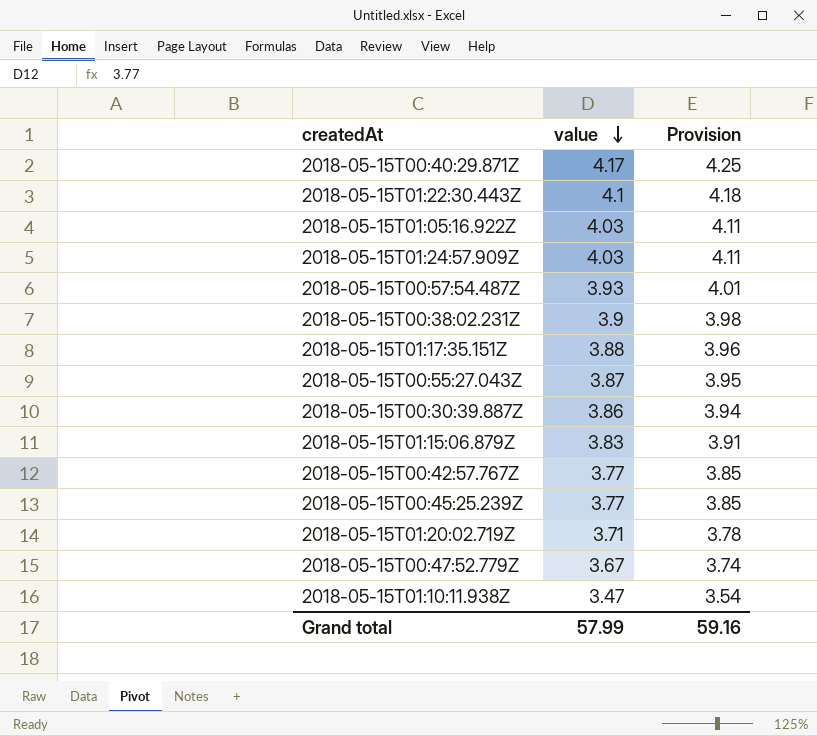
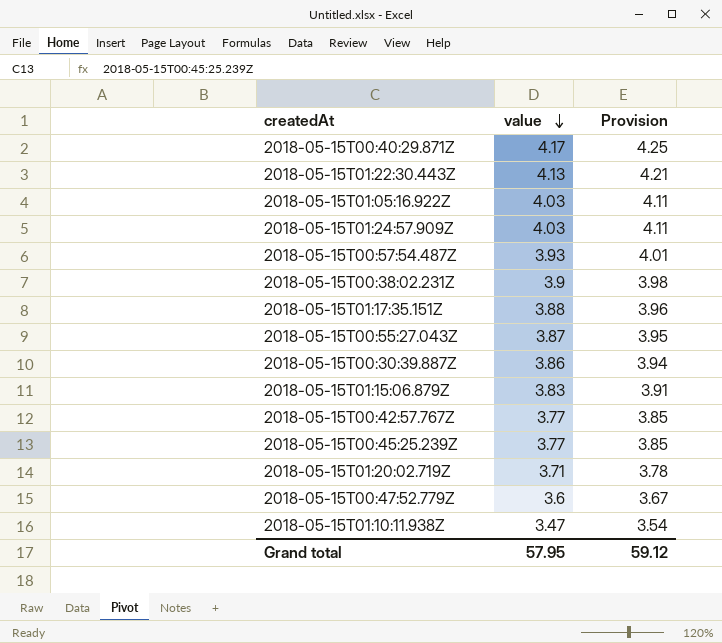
2018-05-15T01:22:30.443Z | value: 4.1 -> 4.13
2018-05-15T01:22:30.443Z | Provision: 4.18 -> 4.21
2018-05-15T00:47:52.779Z | value: 3.67 -> 3.6
2018-05-15T00:47:52.779Z | Provision: 3.74 -> 3.67
Grand total | value: 57.99 -> 57.95
Grand total | Provision: 59.16 -> 59.12

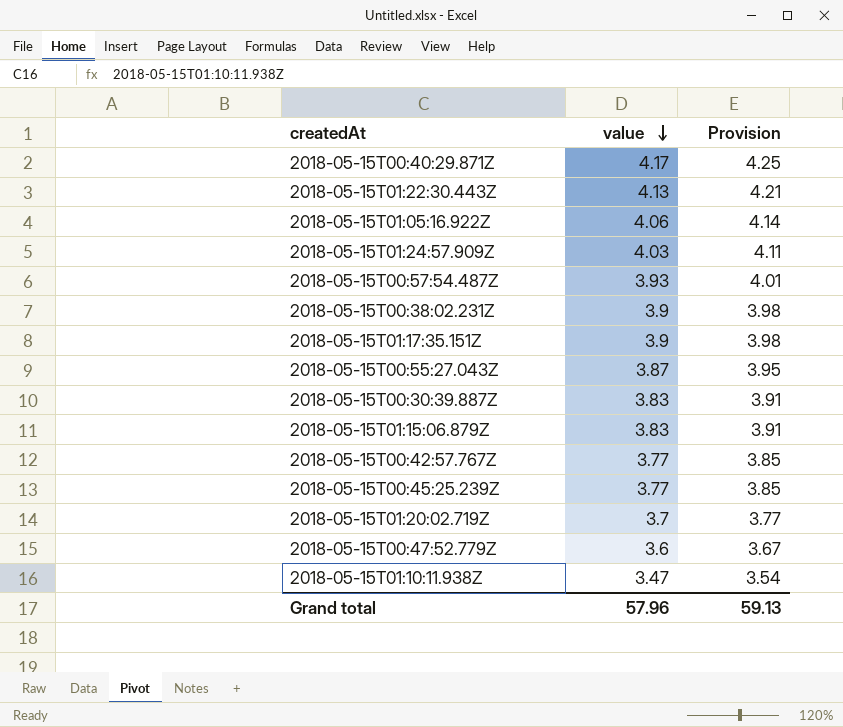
2018-05-15T01:05:16.922Z | value: 4.03 -> 4.06
2018-05-15T01:05:16.922Z | Provision: 4.11 -> 4.14
2018-05-15T01:17:35.151Z | value: 3.88 -> 3.9
2018-05-15T01:17:35.151Z | Provision: 3.96 -> 3.98
2018-05-15T00:30:39.887Z | value: 3.86 -> 3.83
2018-05-15T00:30:39.887Z | Provision: 3.94 -> 3.91
2018-05-15T01:20:02.719Z | value: 3.71 -> 3.7
2018-05-15T01:20:02.719Z | Provision: 3.78 -> 3.77
Grand total | value: 57.95 -> 57.96
Grand total | Provision: 59.12 -> 59.13

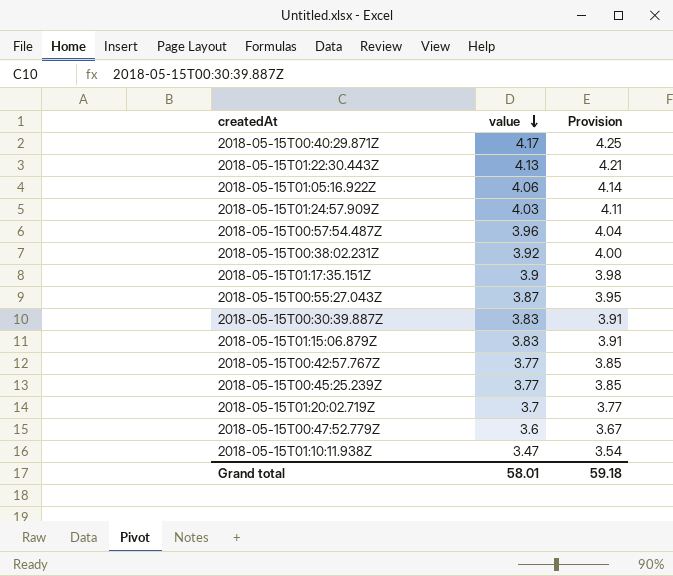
2018-05-15T00:57:54.487Z | value: 3.93 -> 3.96
2018-05-15T00:57:54.487Z | Provision: 4.01 -> 4.04
2018-05-15T00:38:02.231Z | value: 3.9 -> 3.92
2018-05-15T00:38:02.231Z | Provision: 3.98 -> 4.00
Grand total | value: 57.96 -> 58.01
Grand total | Provision: 59.13 -> 59.18

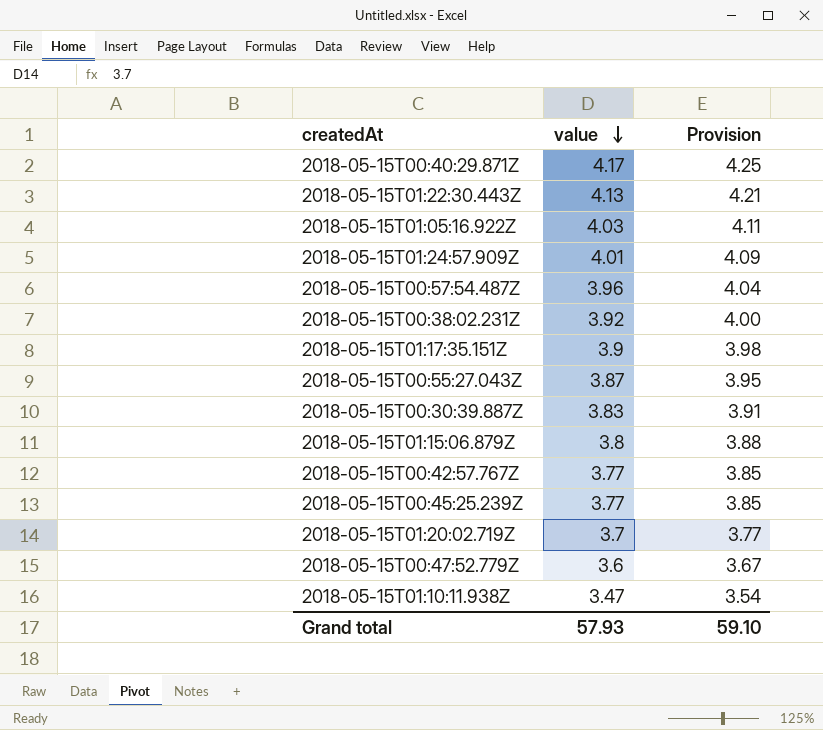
2018-05-15T01:05:16.922Z | value: 4.06 -> 4.03
2018-05-15T01:05:16.922Z | Provision: 4.14 -> 4.11
2018-05-15T01:24:57.909Z | value: 4.03 -> 4.01
2018-05-15T01:24:57.909Z | Provision: 4.11 -> 4.09
2018-05-15T01:15:06.879Z | value: 3.83 -> 3.8
2018-05-15T01:15:06.879Z | Provision: 3.91 -> 3.88
Grand total | value: 58.01 -> 57.93
Grand total | Provision: 59.18 -> 59.10

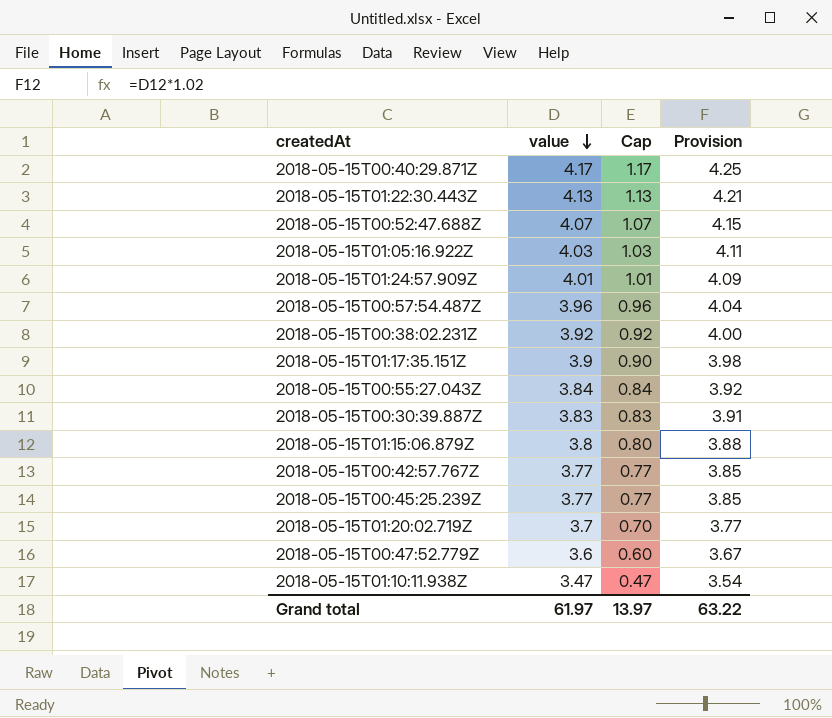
column Cap | formula: none -> [value] - 3
row 2018-05-15T00:52:47.688Z: none -> 4.07 | 1.07 | 4.15
2018-05-15T00:55:27.043Z | value: 3.87 -> 3.84
2018-05-15T00:55:27.043Z | Provision: 3.95 -> 3.92
Grand total | value: 57.93 -> 61.97
Grand total | Provision: 59.10 -> 63.22

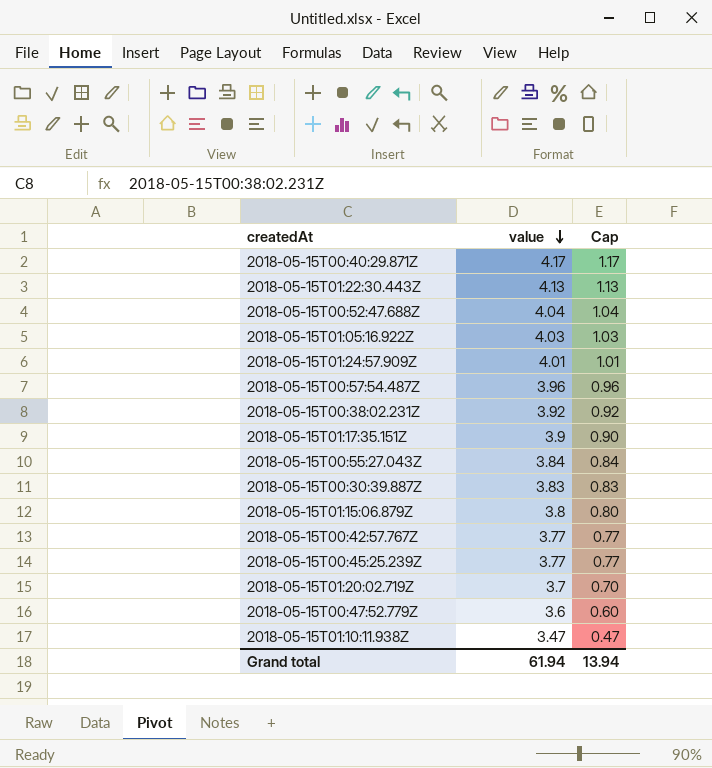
column Provision | formula: [value] * 1.02 -> none
2018-05-15T00:52:47.688Z | value: 4.07 -> 4.04
2018-05-15T00:52:47.688Z | Cap: 1.07 -> 1.04
Grand total | value: 61.97 -> 61.94
Grand total | Cap: 13.97 -> 13.94

